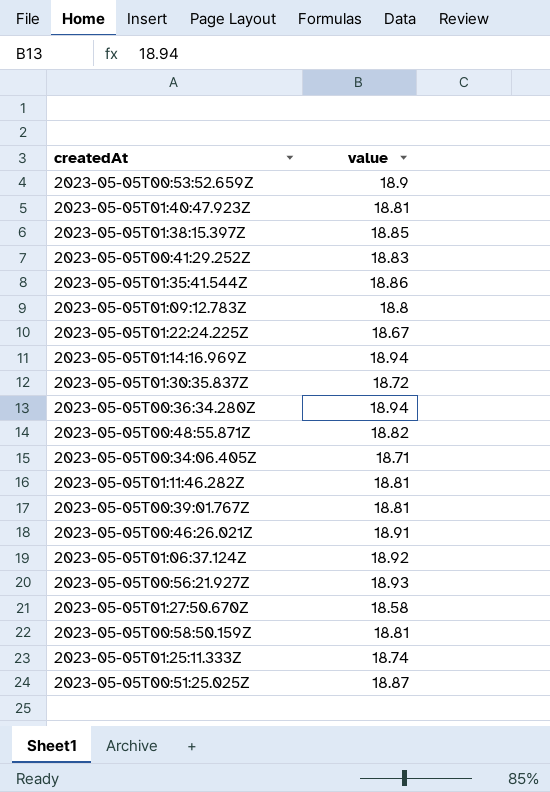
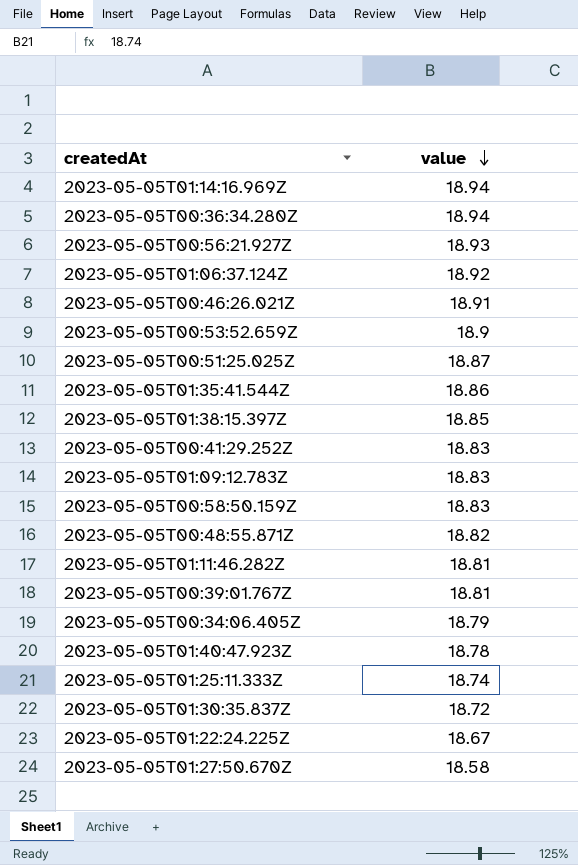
row order: none -> value descending
2023-05-05T01:09:12.783Z | value: 18.8 -> 18.83
2023-05-05T00:58:50.159Z | value: 18.81 -> 18.83
2023-05-05T00:34:06.405Z | value: 18.71 -> 18.79
2023-05-05T01:40:47.923Z | value: 18.81 -> 18.78

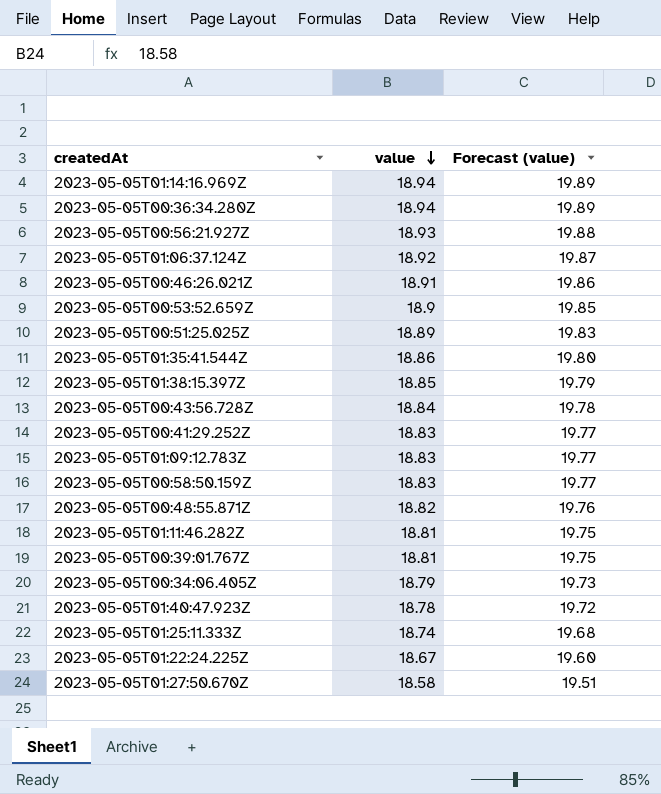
column Forecast (value) | formula: none -> [value] * 1.05
row 2023-05-05T01:30:35.837Z: 18.72 -> none
2023-05-05T00:51:25.025Z | value: 18.87 -> 18.89
row 2023-05-05T00:43:56.728Z: none -> 18.84 | 19.78

